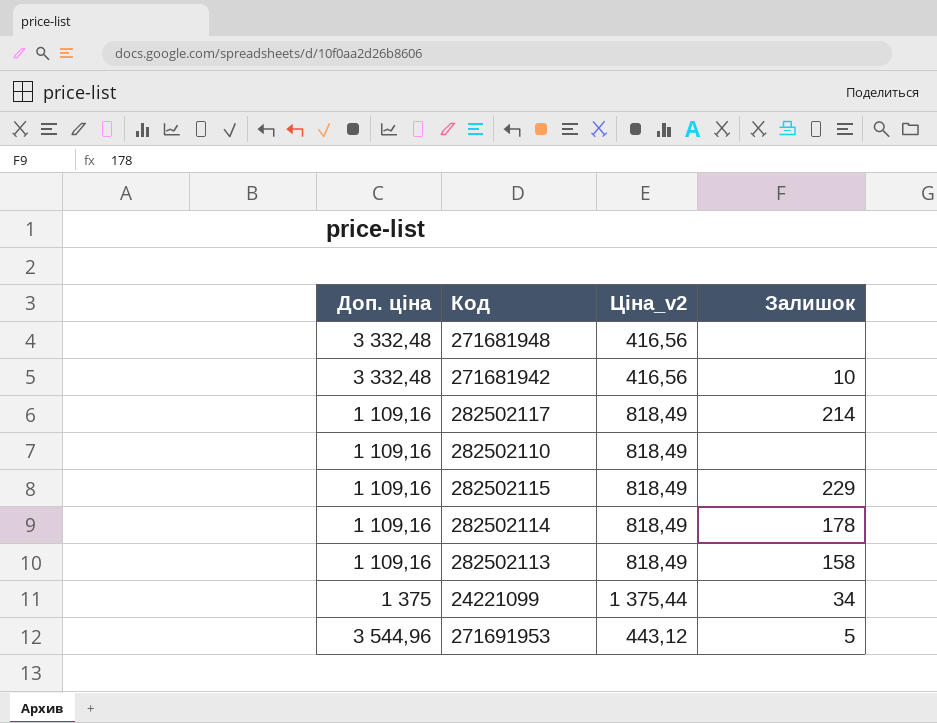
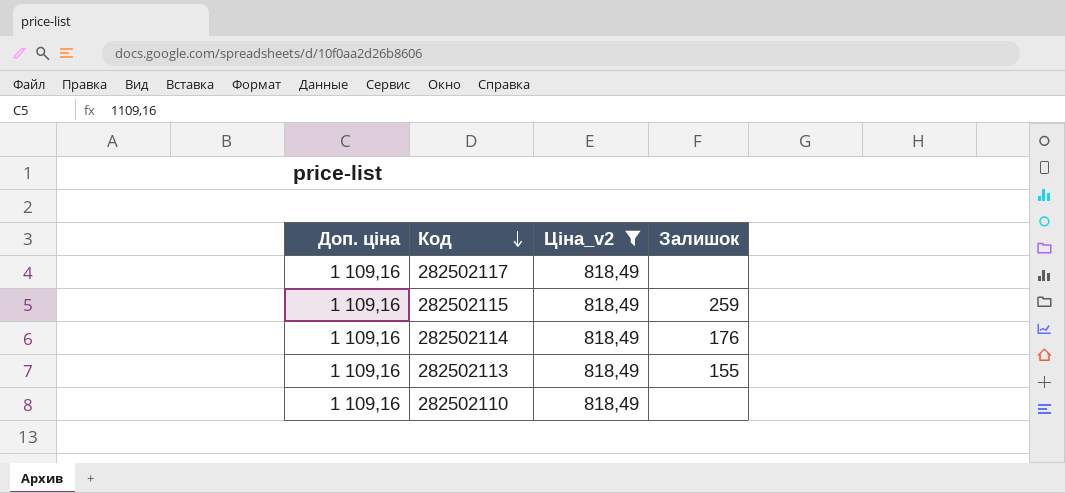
filter: none -> Ціна_v2 = 818,49
row order: none -> Код descending
282502117 | Залишок: 214 -> none
282502115 | Залишок: 229 -> 259
282502114 | Залишок: 178 -> 176
282502113 | Залишок: 158 -> 155

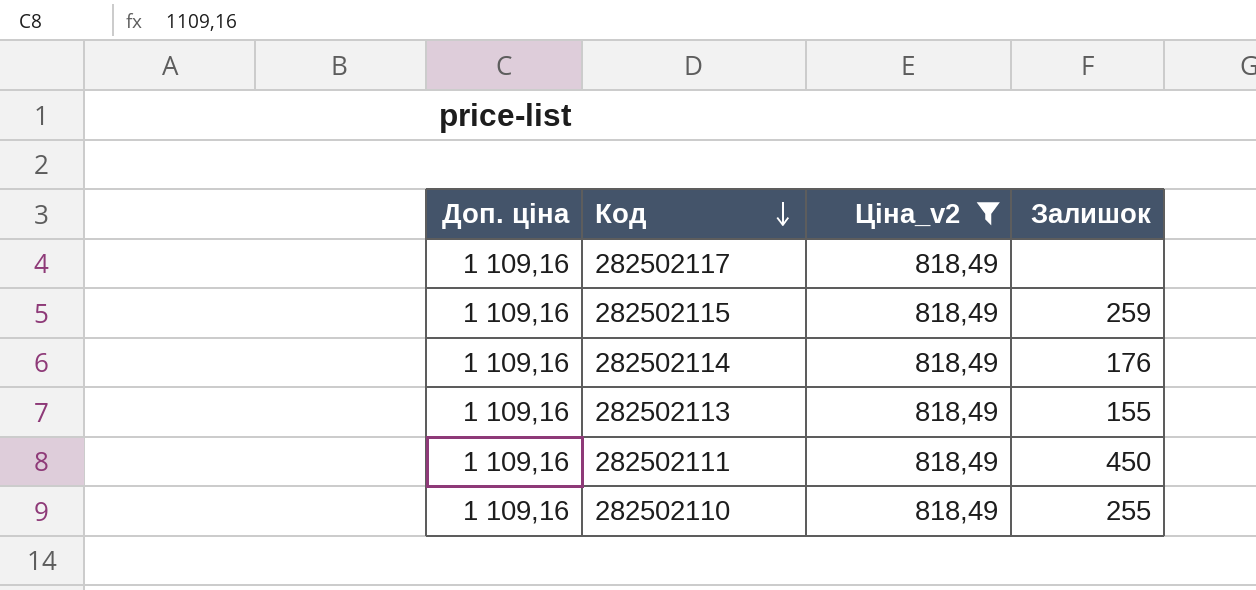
row 282502111: none -> 1 109,16 | 818,49 | 450
282502110 | Залишок: none -> 255

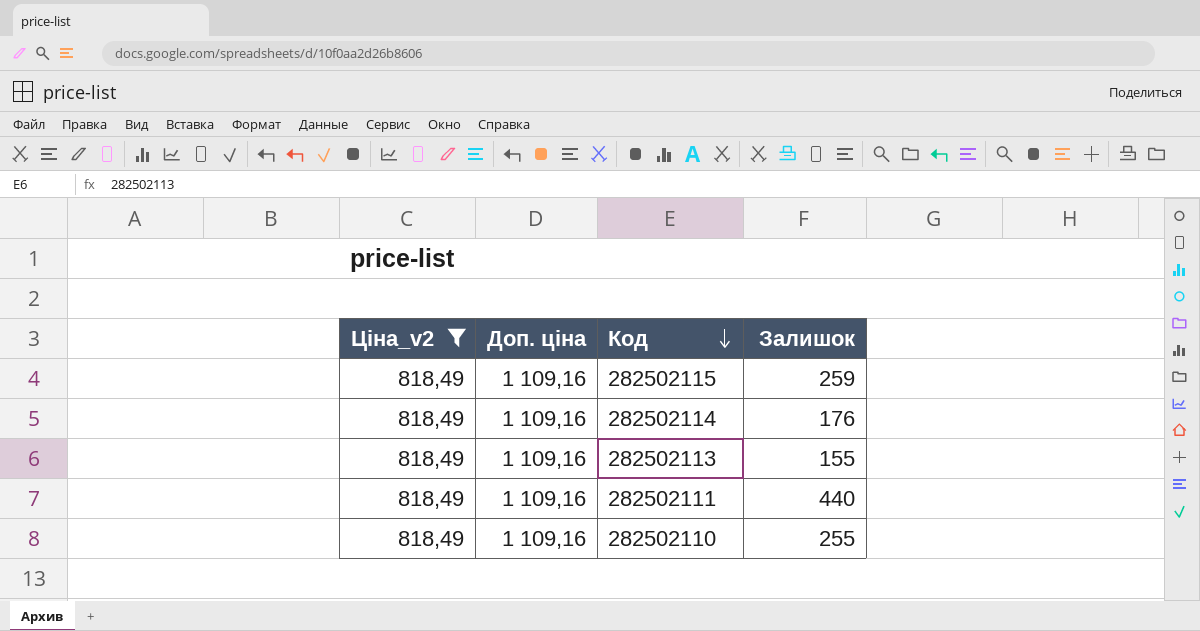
column Ціна_v2 | position: 3 -> 1
row 282502117: 1 109,16 | 818,49 | none -> none
282502111 | Залишок: 450 -> 440

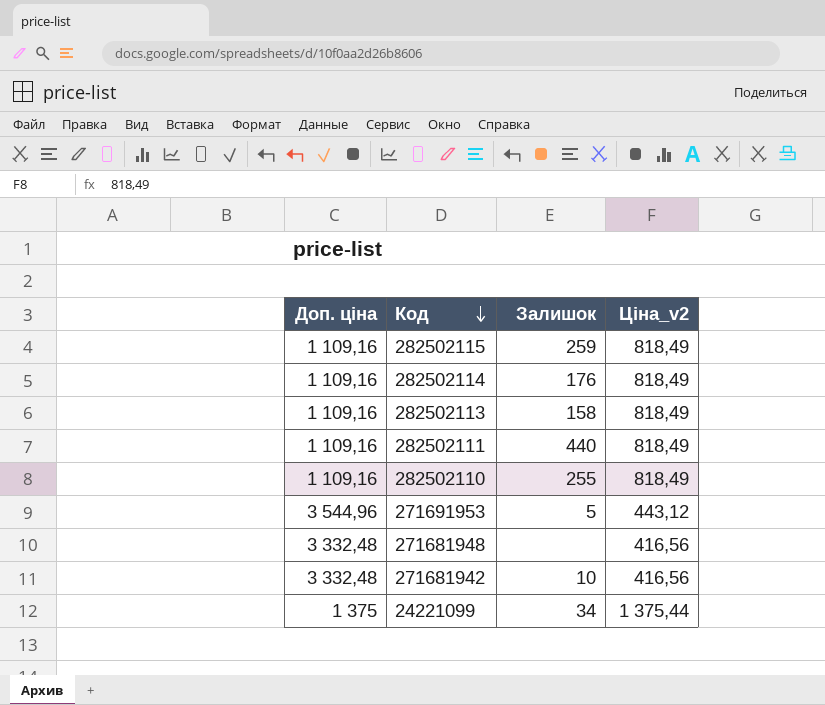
filter: Ціна_v2 = 818,49 -> none
column Ціна_v2 | position: 1 -> 4
282502113 | Залишок: 155 -> 158

